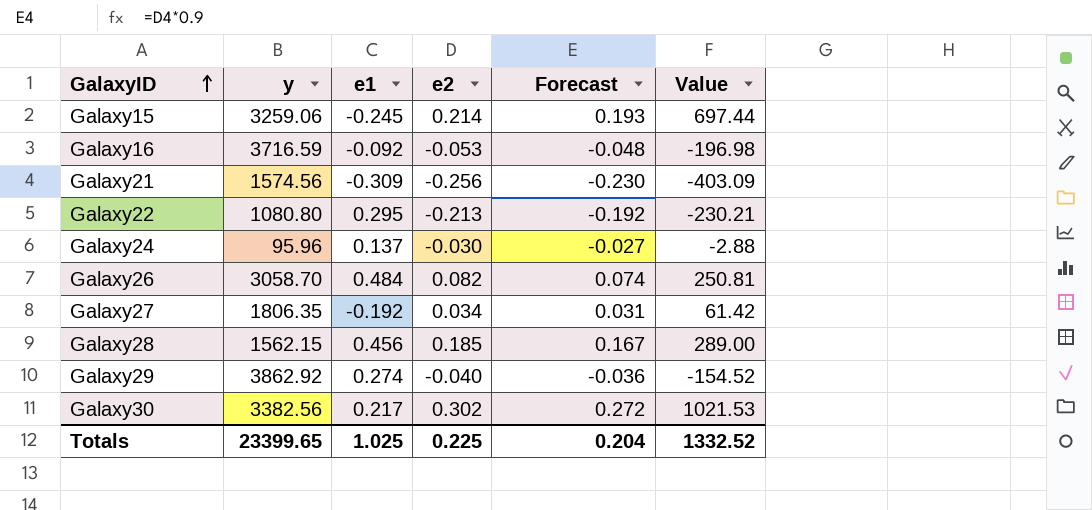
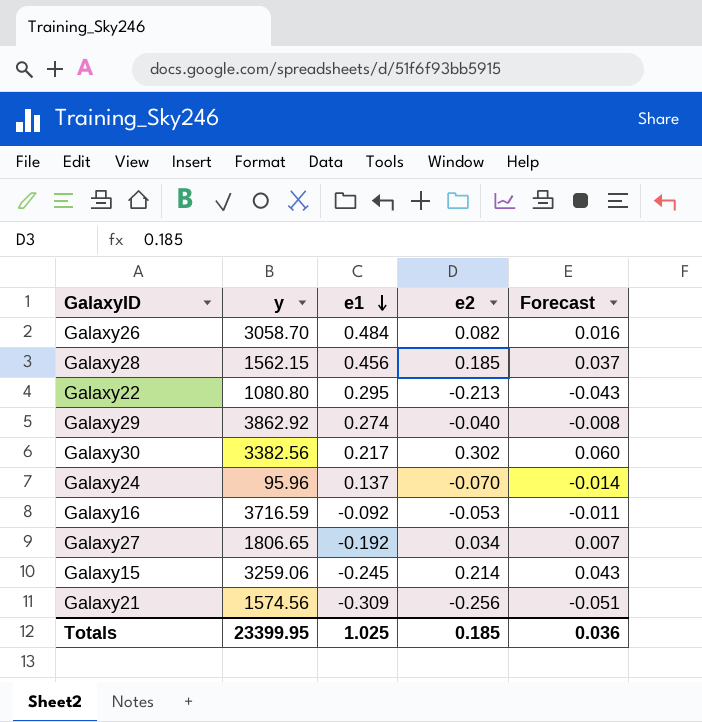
row order: GalaxyID ascending -> e1 descending
column Value | formula: [y] * [e2] -> none
column Forecast | formula: [e2] * 0.9 -> [e2] * 0.2
Galaxy24 | e2: -0.030 -> -0.070
Galaxy27 | y: 1806.35 -> 1806.65
Totals | y: 23399.65 -> 23399.95
Totals | e2: 0.225 -> 0.185
Totals | Forecast: 0.204 -> 0.036

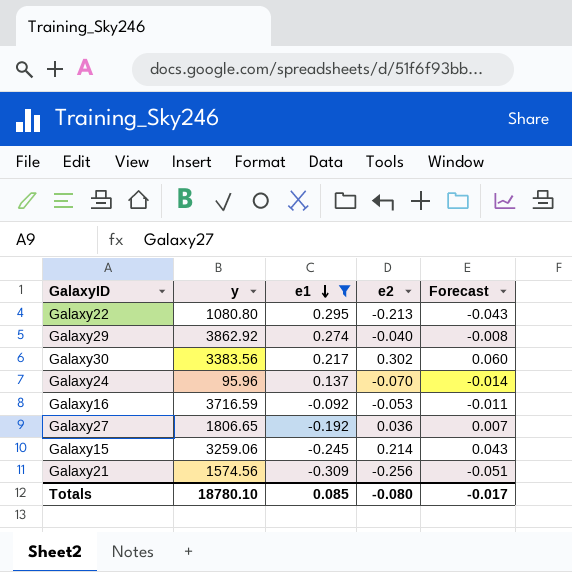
filter: none -> e1 <= 0.295
Galaxy30 | y: 3382.56 -> 3383.56
Galaxy27 | e2: 0.034 -> 0.036
Totals | y: 23399.95 -> 18780.10
Totals | e1: 1.025 -> 0.085
Totals | e2: 0.185 -> -0.080
Totals | Forecast: 0.036 -> -0.017

